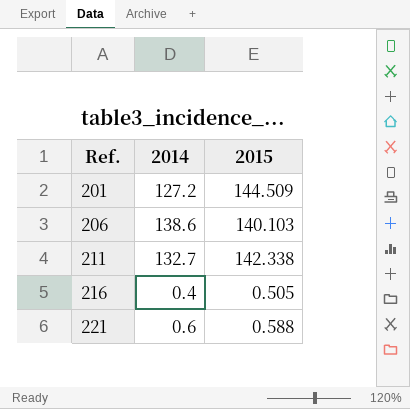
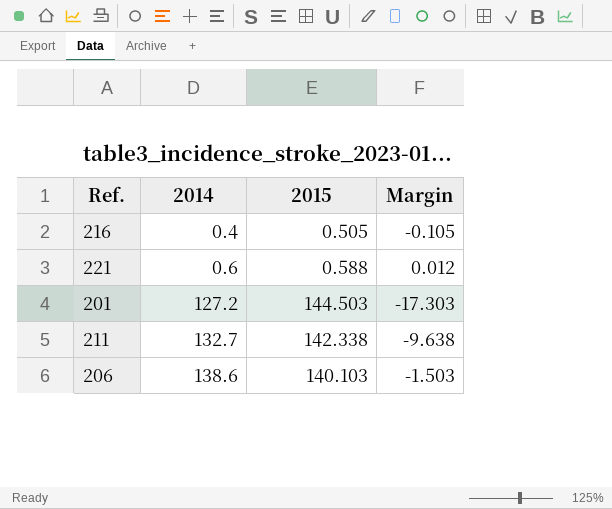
row order: Ref. ascending -> 2014 ascending
column Margin | formula: none -> [2014] - [2015]
201 | 2015: 144.509 -> 144.503

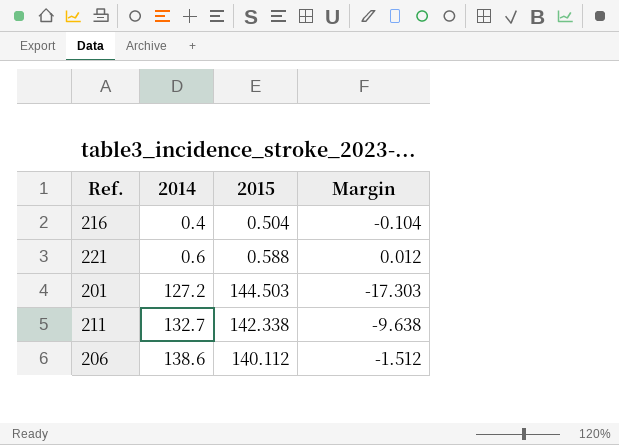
216 | 2015: 0.505 -> 0.504
216 | Margin: -0.105 -> -0.104
206 | 2015: 140.103 -> 140.112
206 | Margin: -1.503 -> -1.512

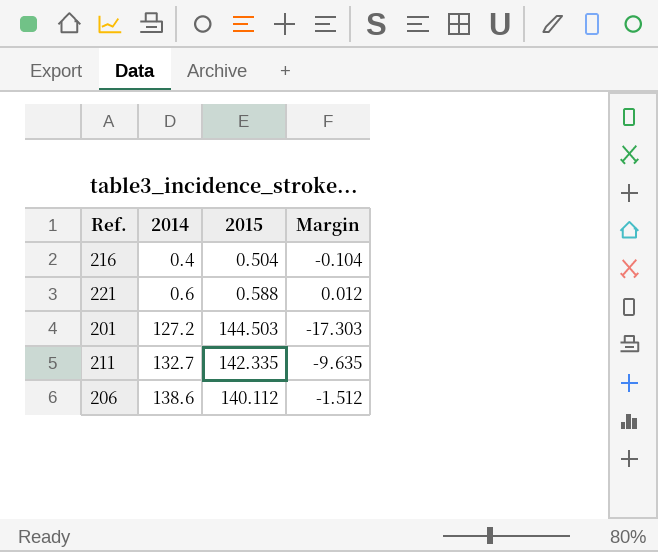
211 | 2015: 142.338 -> 142.335
211 | Margin: -9.638 -> -9.635

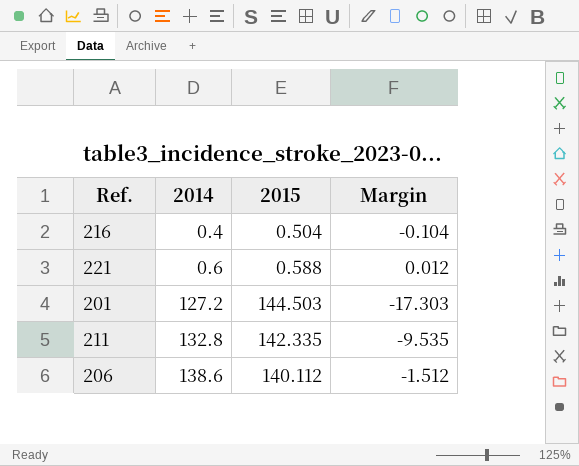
211 | 2014: 132.7 -> 132.8
211 | Margin: -9.635 -> -9.535

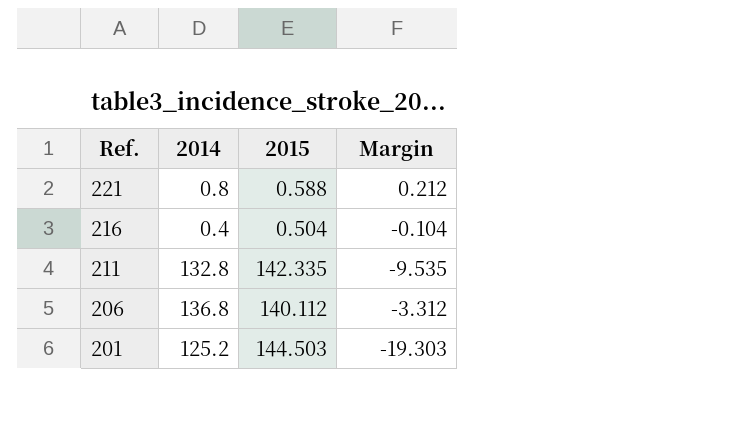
row order: 2014 ascending -> Ref. descending
221 | 2014: 0.6 -> 0.8
221 | Margin: 0.012 -> 0.212
206 | 2014: 138.6 -> 136.8
206 | Margin: -1.512 -> -3.312
201 | 2014: 127.2 -> 125.2
201 | Margin: -17.303 -> -19.303

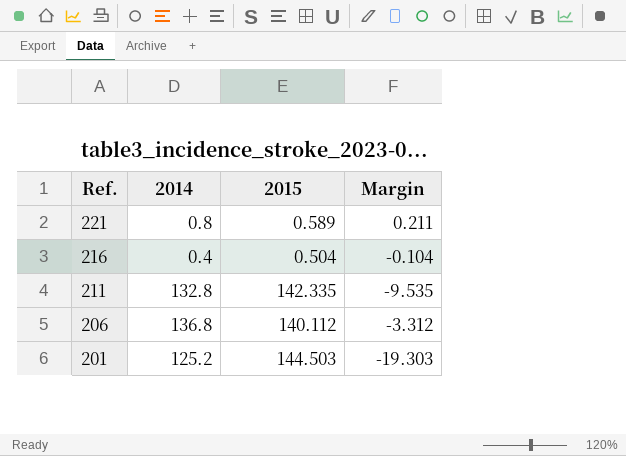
221 | 2015: 0.588 -> 0.589
221 | Margin: 0.212 -> 0.211

